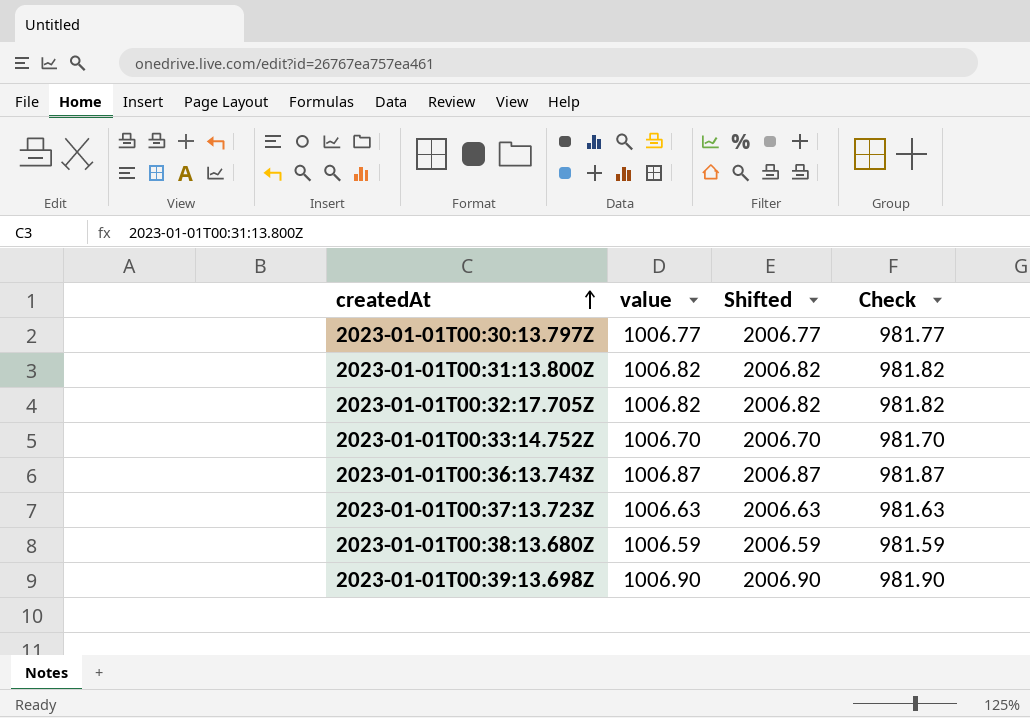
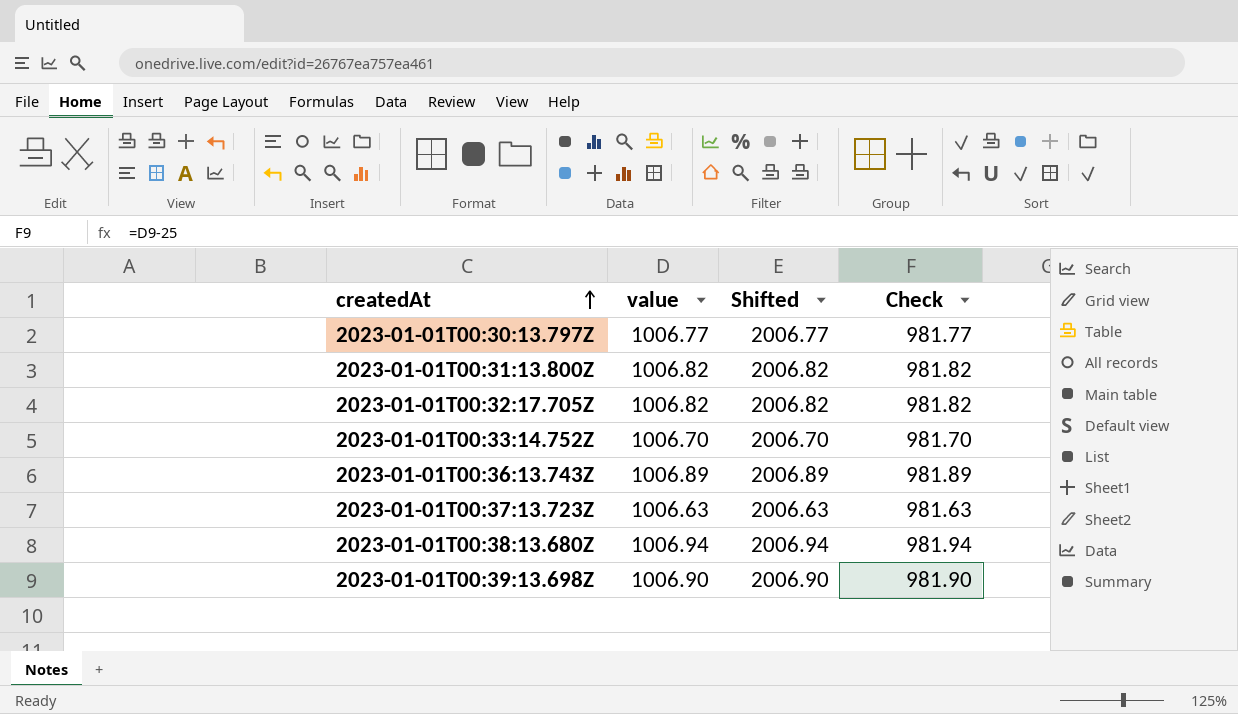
2023-01-01T00:36:13.743Z | value: 1006.87 -> 1006.89
2023-01-01T00:36:13.743Z | Shifted: 2006.87 -> 2006.89
2023-01-01T00:36:13.743Z | Check: 981.87 -> 981.89
2023-01-01T00:38:13.680Z | value: 1006.59 -> 1006.94
2023-01-01T00:38:13.680Z | Shifted: 2006.59 -> 2006.94
2023-01-01T00:38:13.680Z | Check: 981.59 -> 981.94

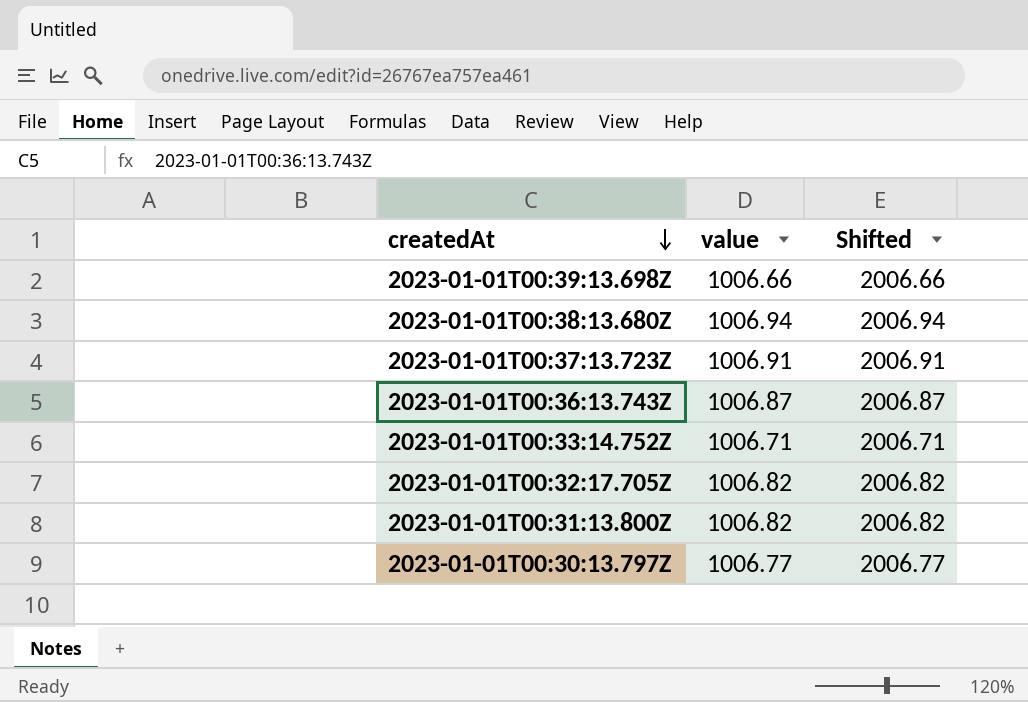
row order: createdAt ascending -> createdAt descending
column Check | formula: [value] - 25 -> none
2023-01-01T00:39:13.698Z | value: 1006.90 -> 1006.66
2023-01-01T00:39:13.698Z | Shifted: 2006.90 -> 2006.66
2023-01-01T00:37:13.723Z | value: 1006.63 -> 1006.91
2023-01-01T00:37:13.723Z | Shifted: 2006.63 -> 2006.91
2023-01-01T00:36:13.743Z | value: 1006.89 -> 1006.87
2023-01-01T00:36:13.743Z | Shifted: 2006.89 -> 2006.87
2023-01-01T00:33:14.752Z | value: 1006.70 -> 1006.71
2023-01-01T00:33:14.752Z | Shifted: 2006.70 -> 2006.71

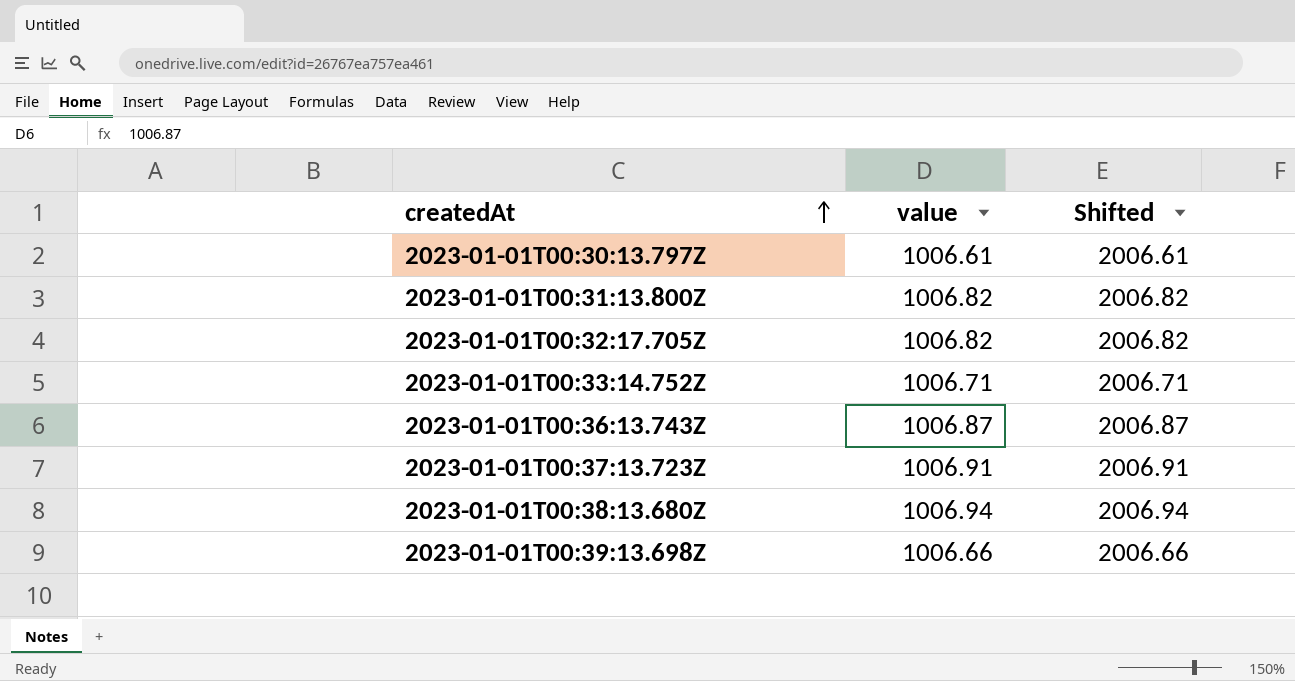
row order: createdAt descending -> createdAt ascending
2023-01-01T00:30:13.797Z | value: 1006.77 -> 1006.61
2023-01-01T00:30:13.797Z | Shifted: 2006.77 -> 2006.61

